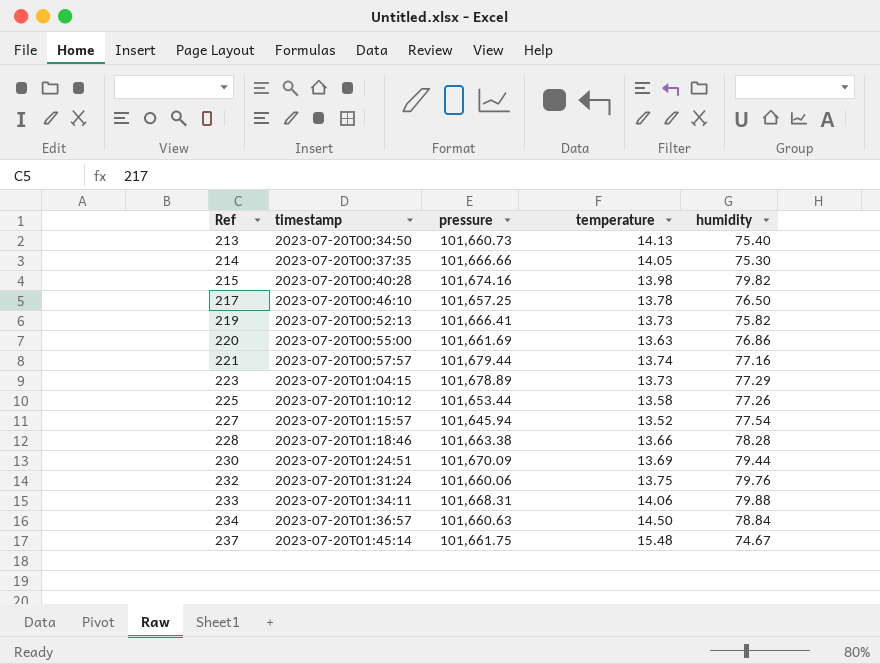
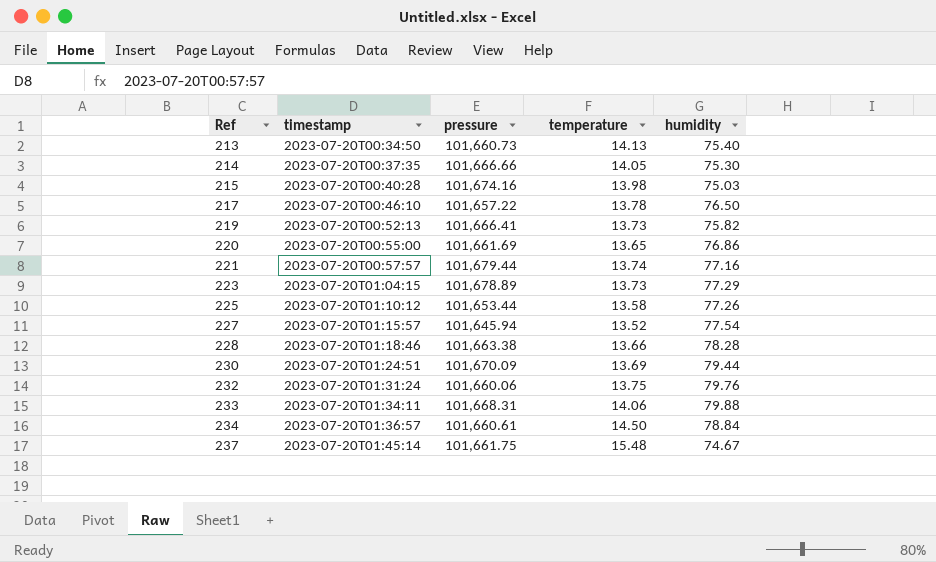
215 | humidity: 79.82 -> 75.03
217 | pressure: 101,657.25 -> 101,657.22
220 | temperature: 13.63 -> 13.65
234 | pressure: 101,660.63 -> 101,660.61

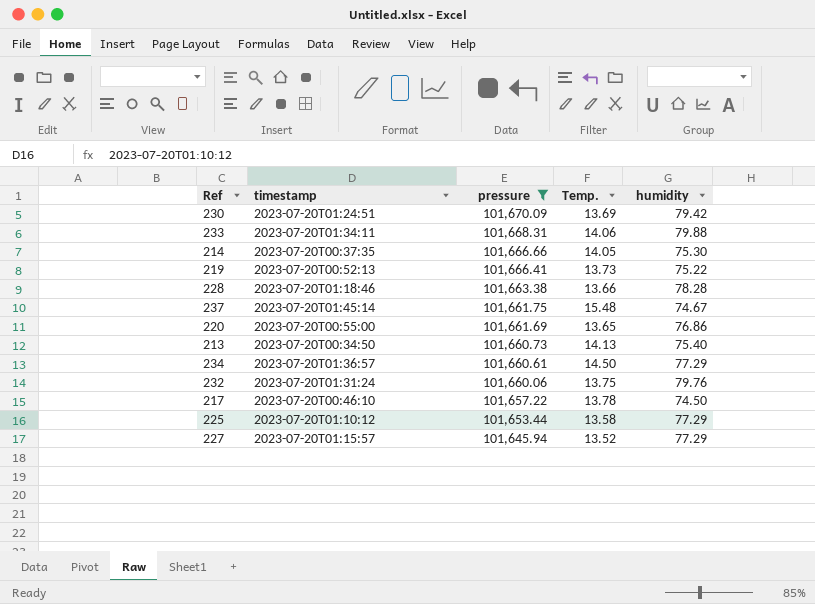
filter: none -> pressure <= 101,670.09
row order: Ref ascending -> pressure descending
column name: temperature -> Temp.
230 | humidity: 79.44 -> 79.42
219 | humidity: 75.82 -> 75.22
234 | humidity: 78.84 -> 77.29
217 | humidity: 76.50 -> 74.50
225 | humidity: 77.26 -> 77.29
227 | humidity: 77.54 -> 77.29

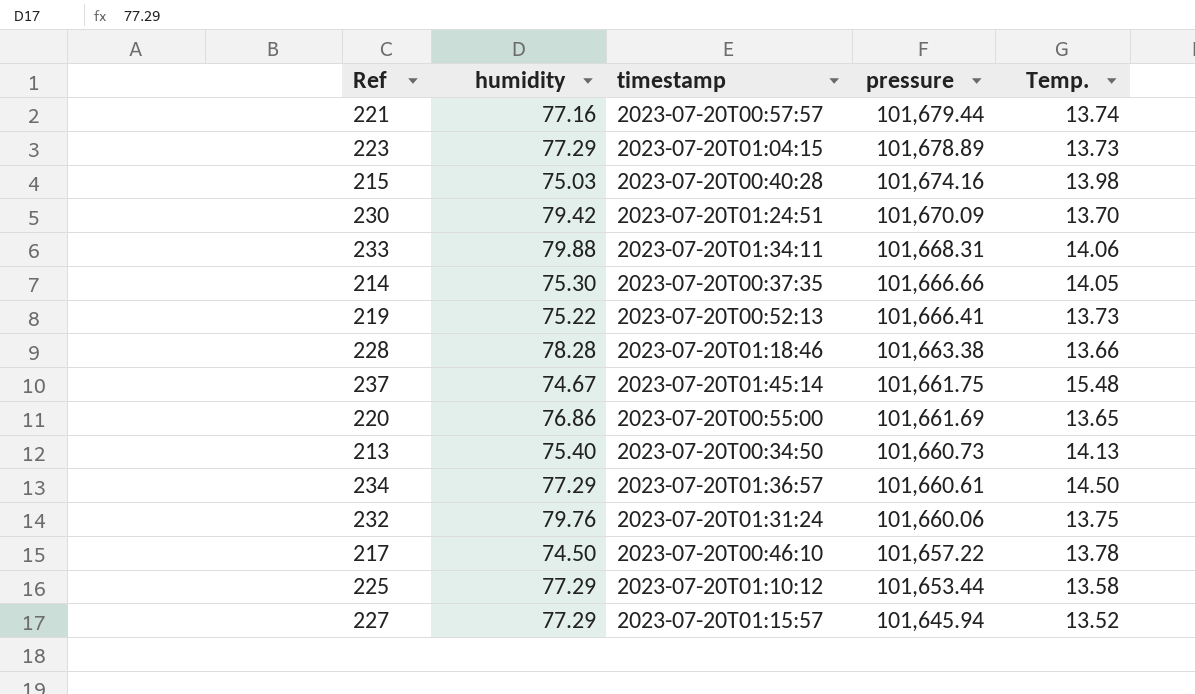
filter: pressure <= 101,670.09 -> none
column humidity | position: 5 -> 2
230 | Temp.: 13.69 -> 13.70

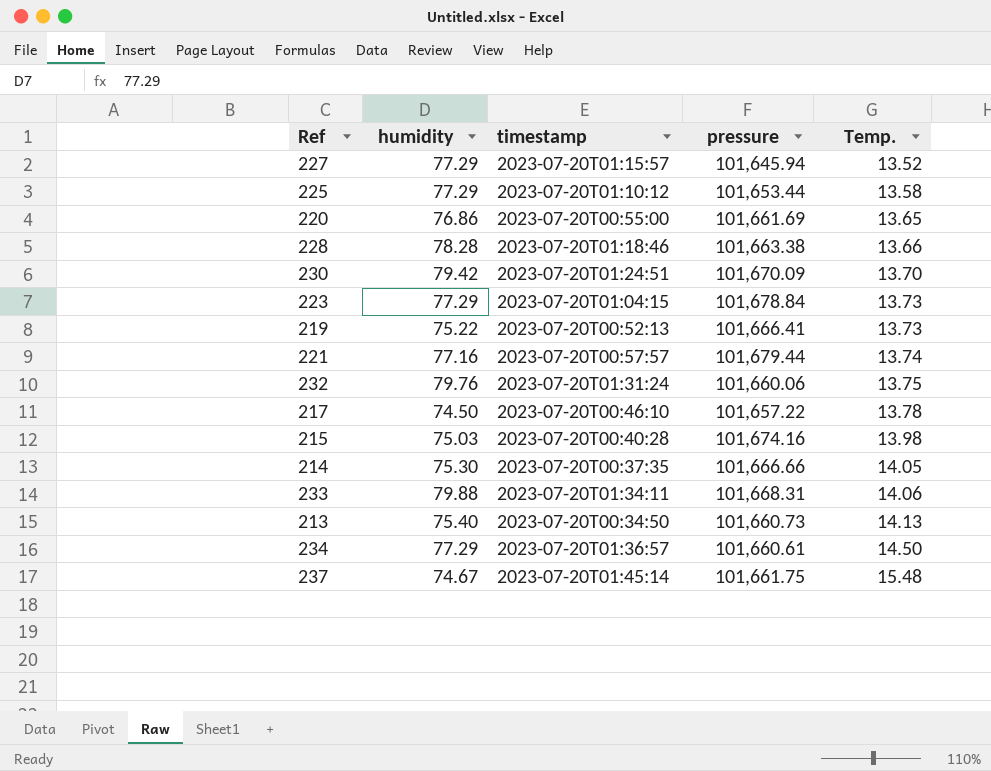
row order: pressure descending -> Temp. ascending
223 | pressure: 101,678.89 -> 101,678.84

